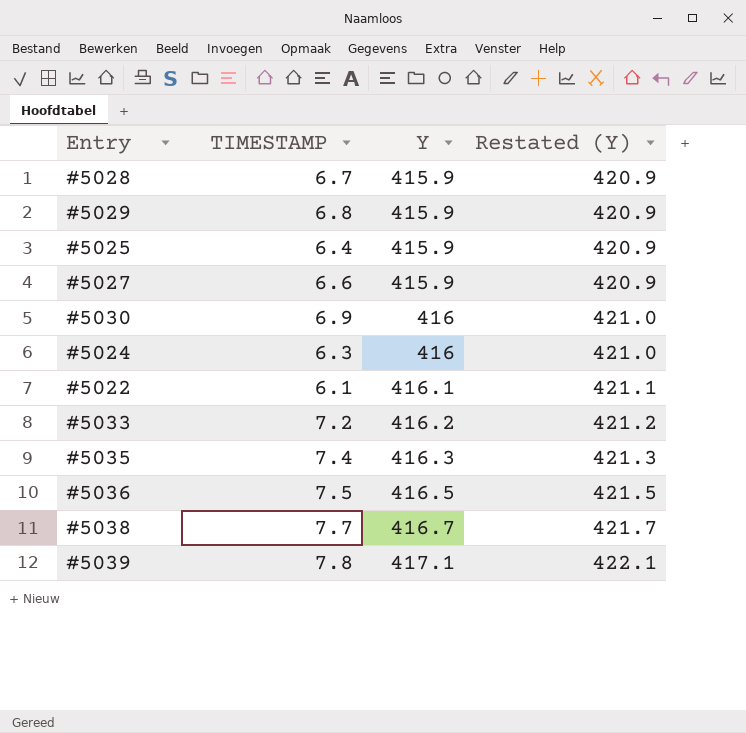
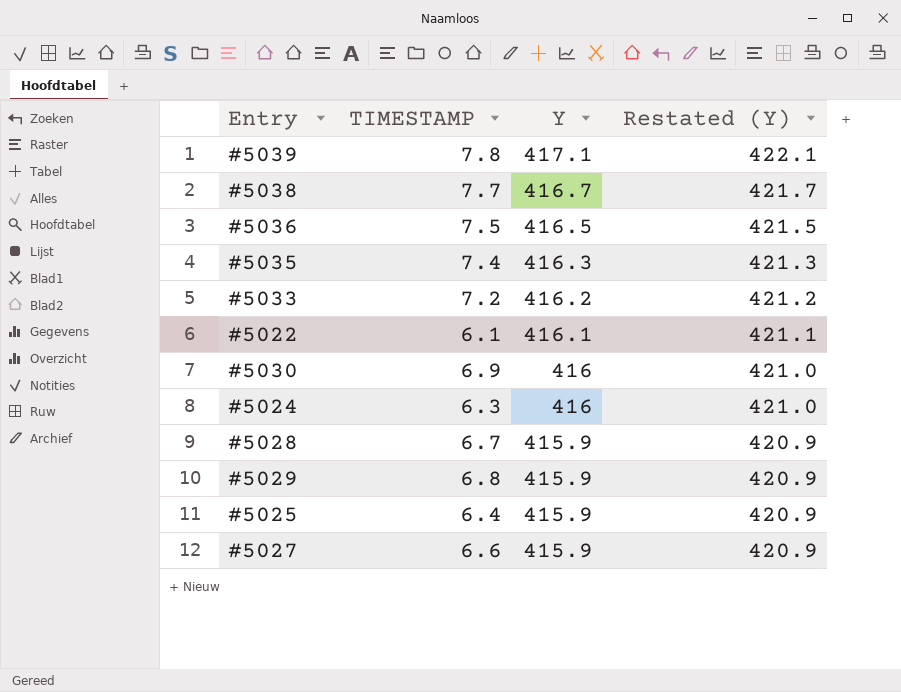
row order: Y ascending -> Y descending

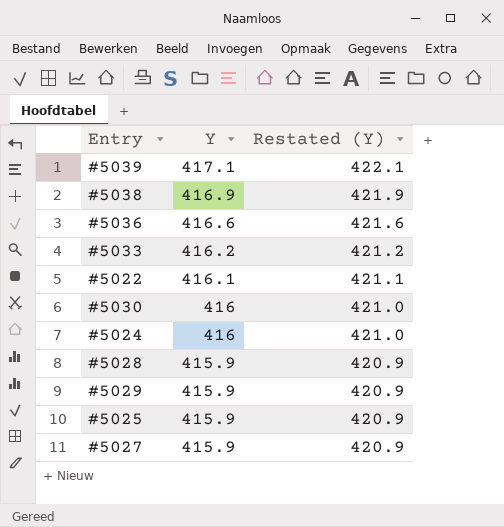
column TIMESTAMP | position: 2 -> none
row #5035: 7.4 | 416.3 | 421.3 -> none
#5038 | Y: 416.7 -> 416.9
#5038 | Restated (Y): 421.7 -> 421.9
#5036 | Y: 416.5 -> 416.6
#5036 | Restated (Y): 421.5 -> 421.6

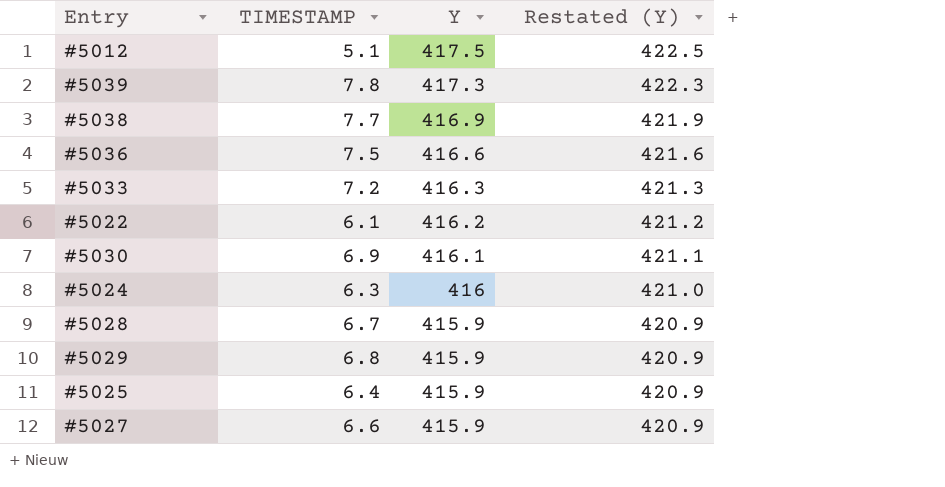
column TIMESTAMP | position: none -> 2
row #5012: none -> 5.1 | 417.5 | 422.5
#5039 | Y: 417.1 -> 417.3
#5039 | Restated (Y): 422.1 -> 422.3
#5033 | Y: 416.2 -> 416.3
#5033 | Restated (Y): 421.2 -> 421.3
#5022 | Y: 416.1 -> 416.2
#5022 | Restated (Y): 421.1 -> 421.2
#5030 | Y: 416 -> 416.1
#5030 | Restated (Y): 421.0 -> 421.1

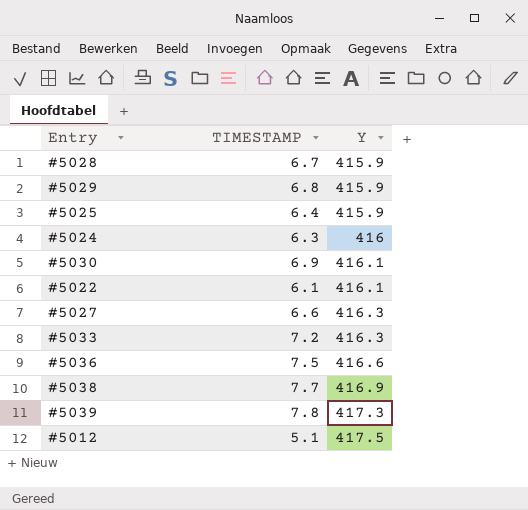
row order: Y descending -> Y ascending
column Restated (Y) | formula: [Y] + 5 -> none
#5022 | Y: 416.2 -> 416.1
#5027 | Y: 415.9 -> 416.3

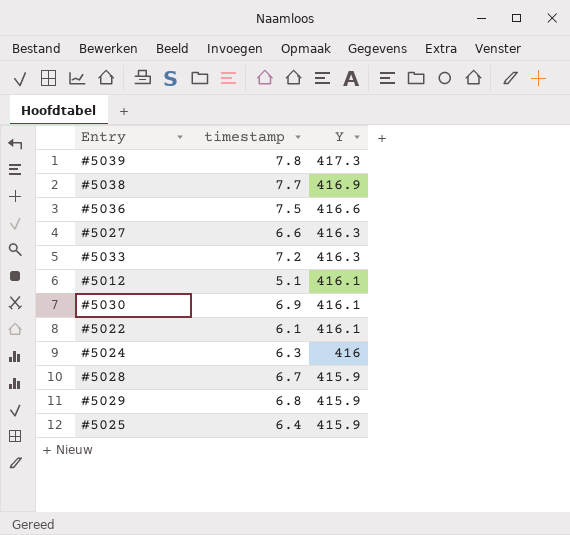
row order: Y ascending -> Y descending
column name: TIMESTAMP -> timestamp
#5012 | Y: 417.5 -> 416.1

